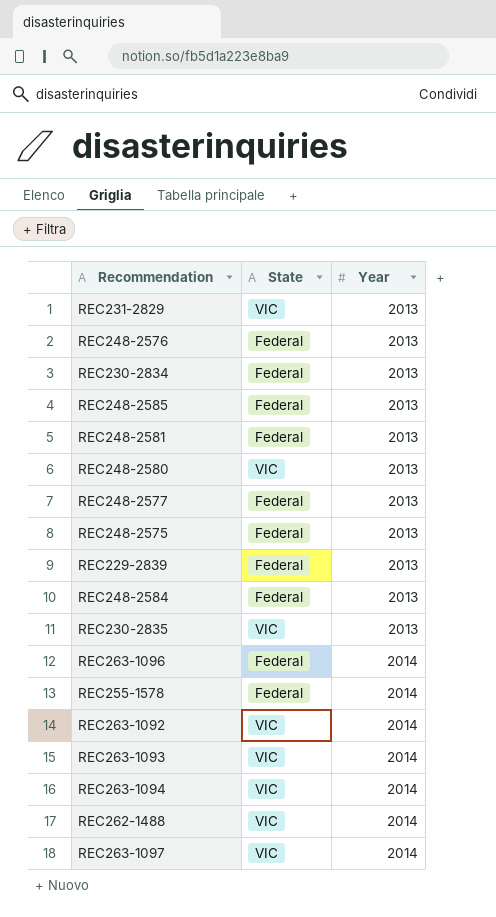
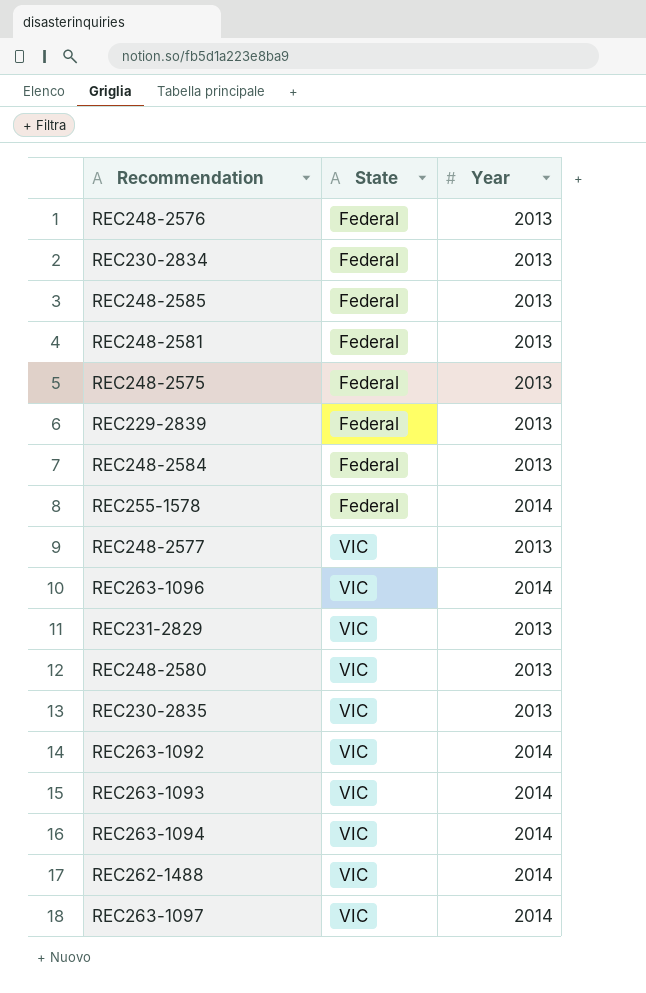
row order: Year ascending -> State ascending
REC248-2577 | State: Federal -> VIC
REC263-1096 | State: Federal -> VIC

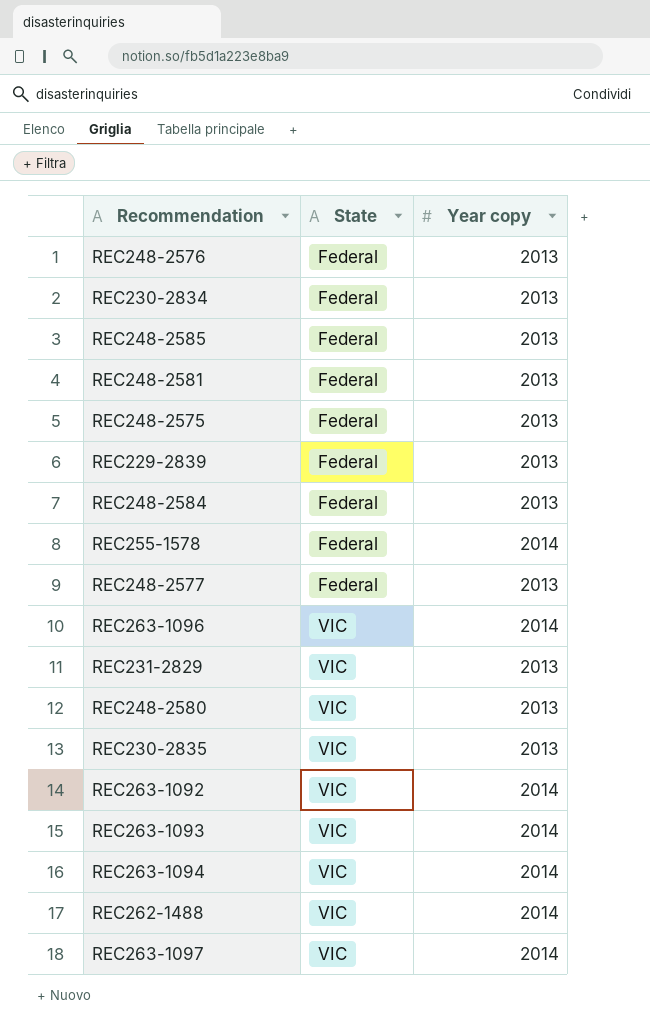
column name: Year -> Year copy
REC248-2577 | State: VIC -> Federal

